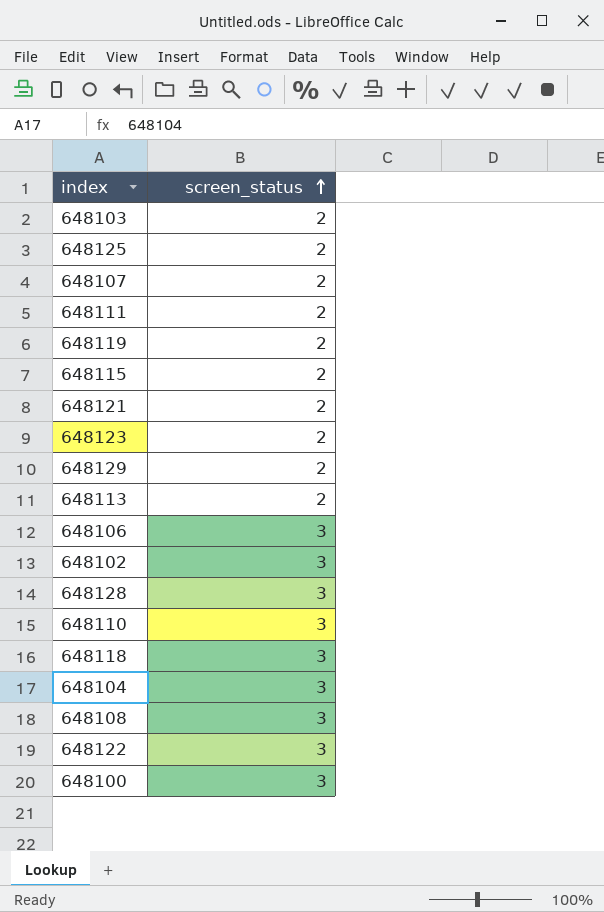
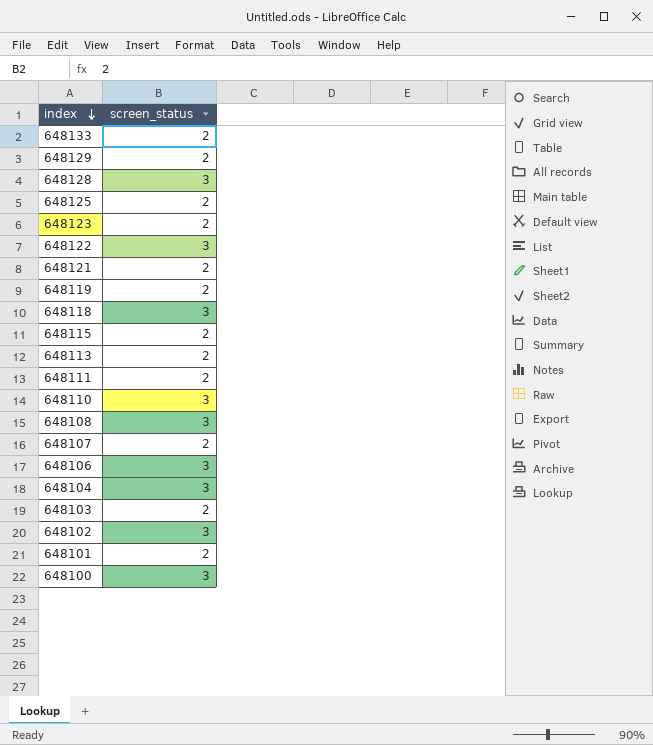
row order: screen_status ascending -> index descending
row 648133: none -> 2
row 648101: none -> 2

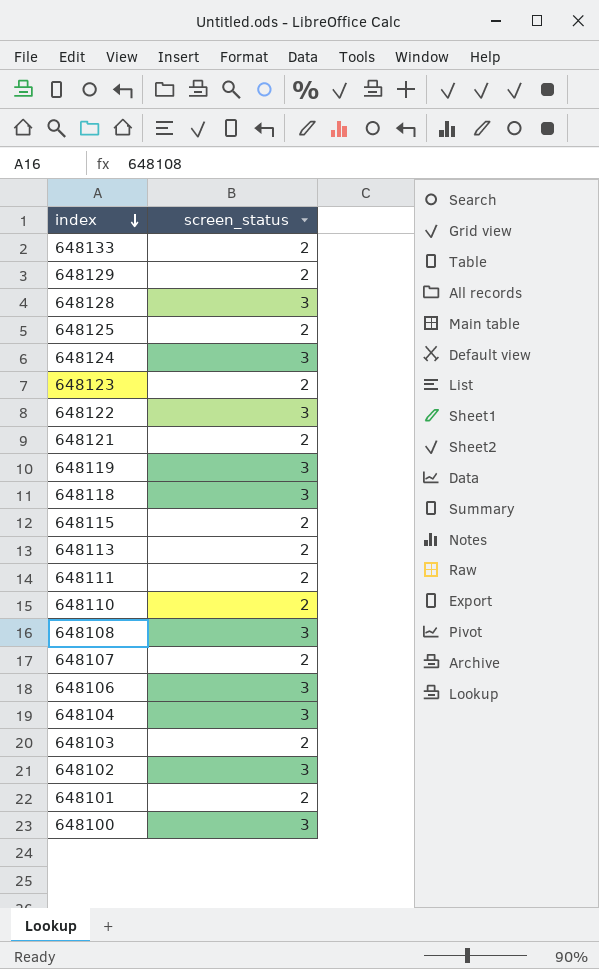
row 648124: none -> 3
648119 | screen_status: 2 -> 3
648110 | screen_status: 3 -> 2

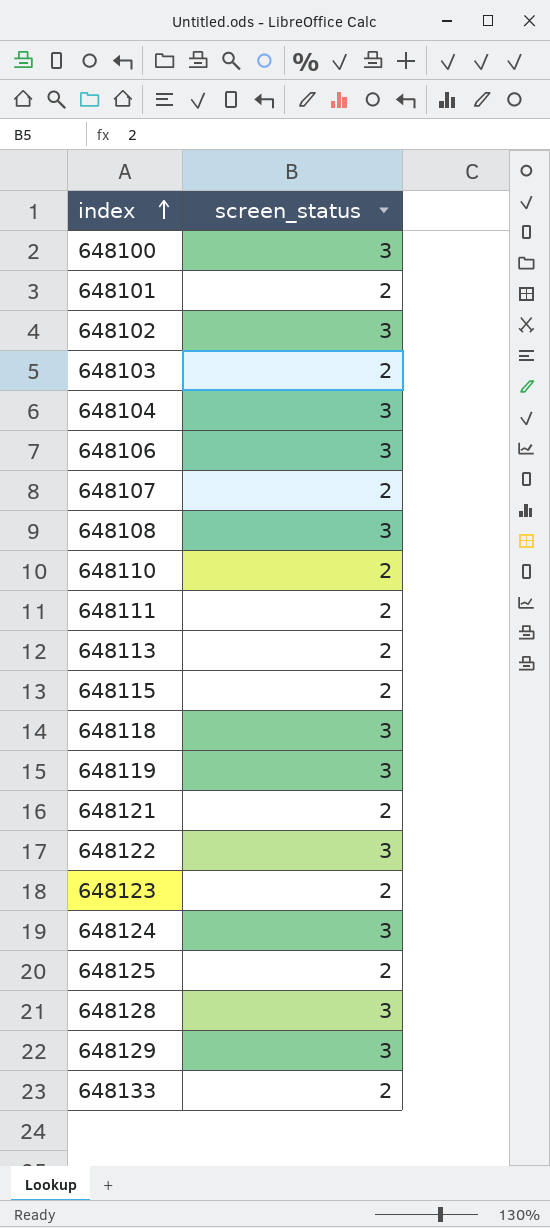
row order: index descending -> index ascending
648129 | screen_status: 2 -> 3

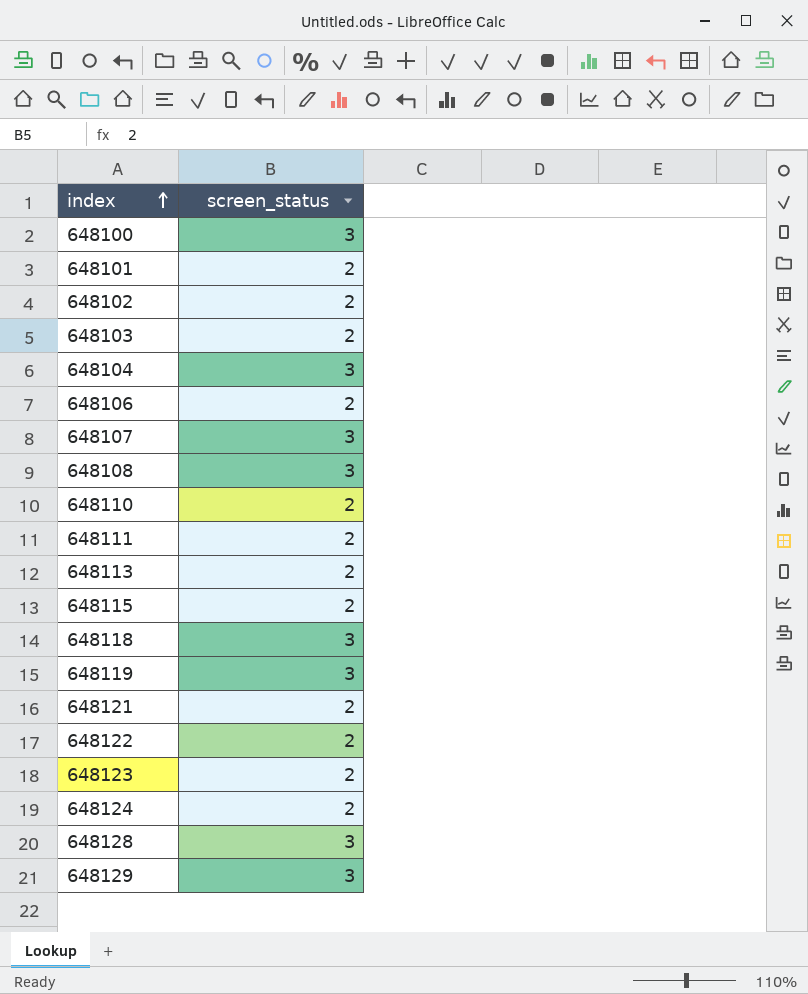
row 648125: 2 -> none
row 648133: 2 -> none
648102 | screen_status: 3 -> 2
648106 | screen_status: 3 -> 2
648107 | screen_status: 2 -> 3
648122 | screen_status: 3 -> 2
648124 | screen_status: 3 -> 2

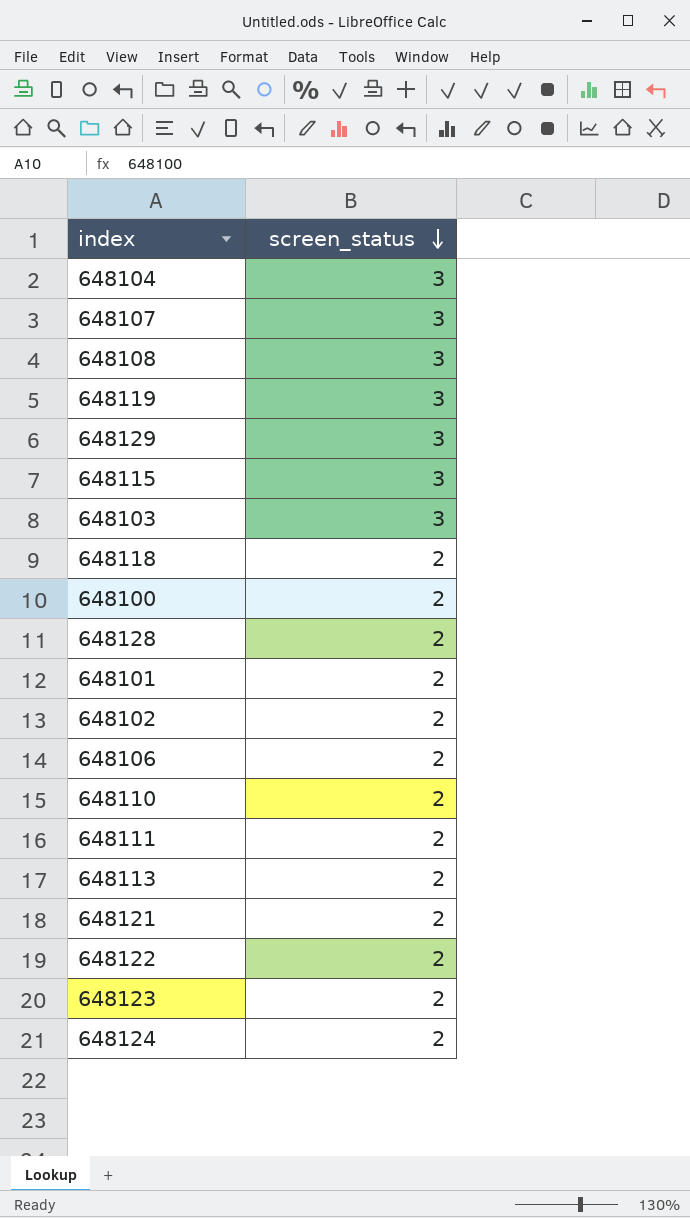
row order: index ascending -> screen_status descending
648115 | screen_status: 2 -> 3
648103 | screen_status: 2 -> 3
648118 | screen_status: 3 -> 2
648100 | screen_status: 3 -> 2
648128 | screen_status: 3 -> 2

